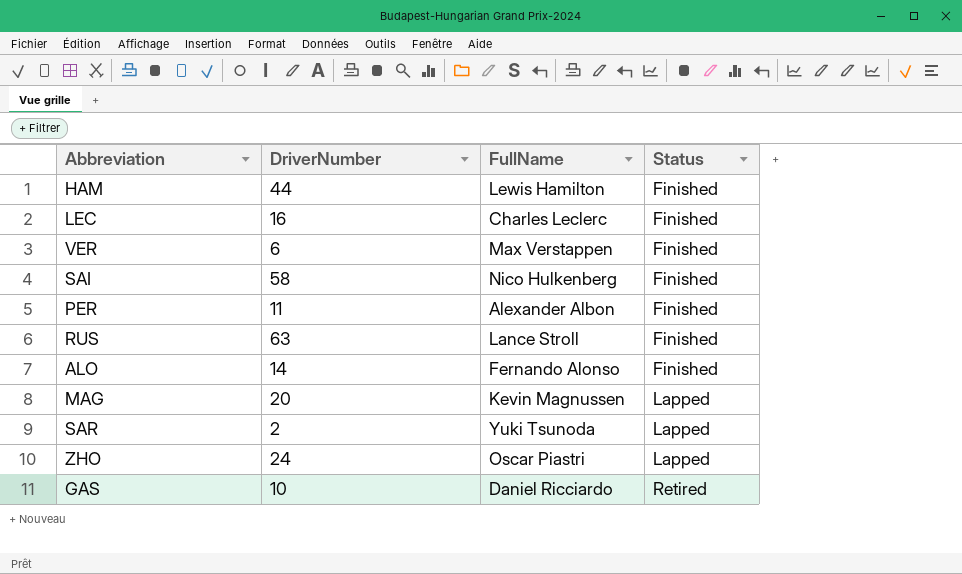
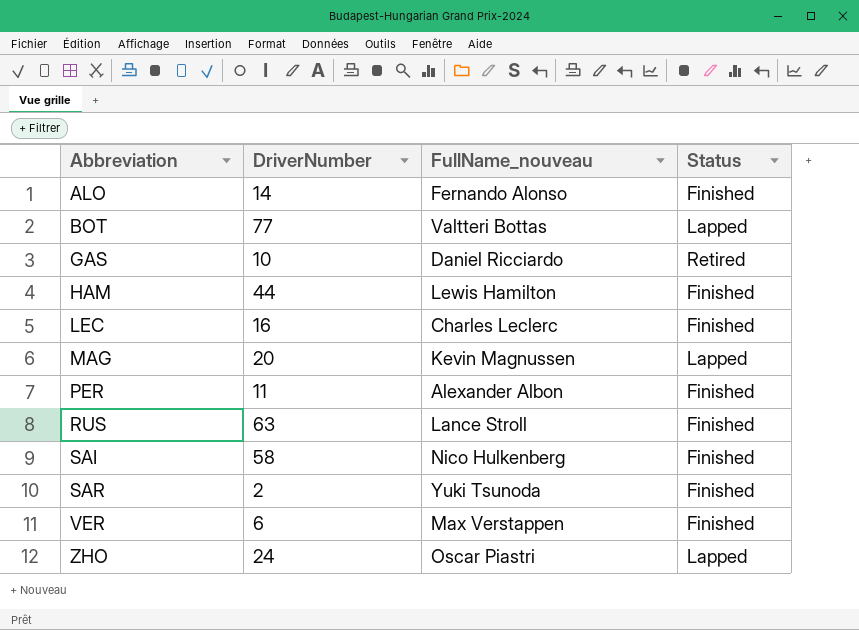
row order: Status ascending -> Abbreviation ascending
column name: FullName -> FullName_nouveau
row BOT: none -> 77 | Valtteri Bottas | Lapped
SAR | Status: Lapped -> Finished

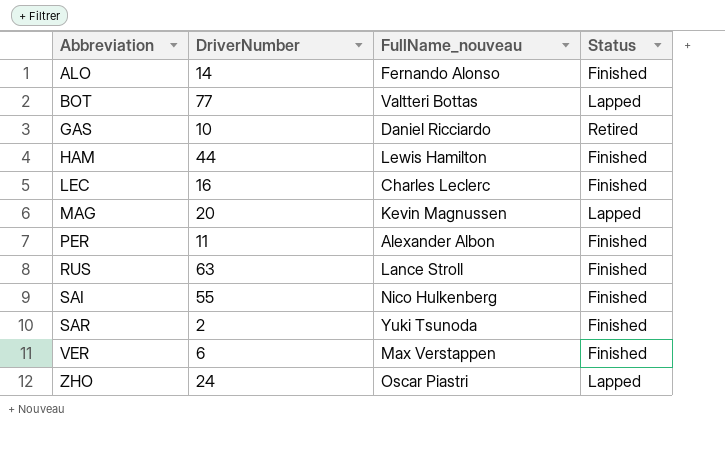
SAI | DriverNumber: 58 -> 55

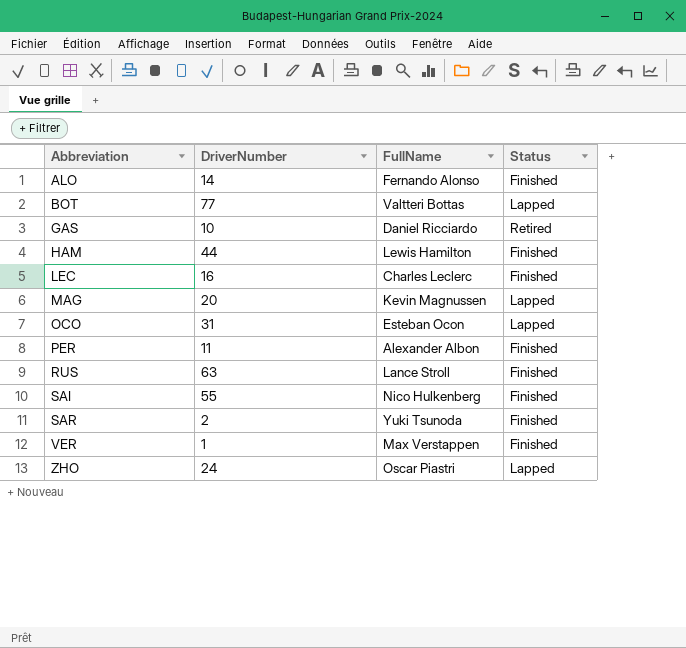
column name: FullName_nouveau -> FullName
row OCO: none -> 31 | Esteban Ocon | Lapped
VER | DriverNumber: 6 -> 1

